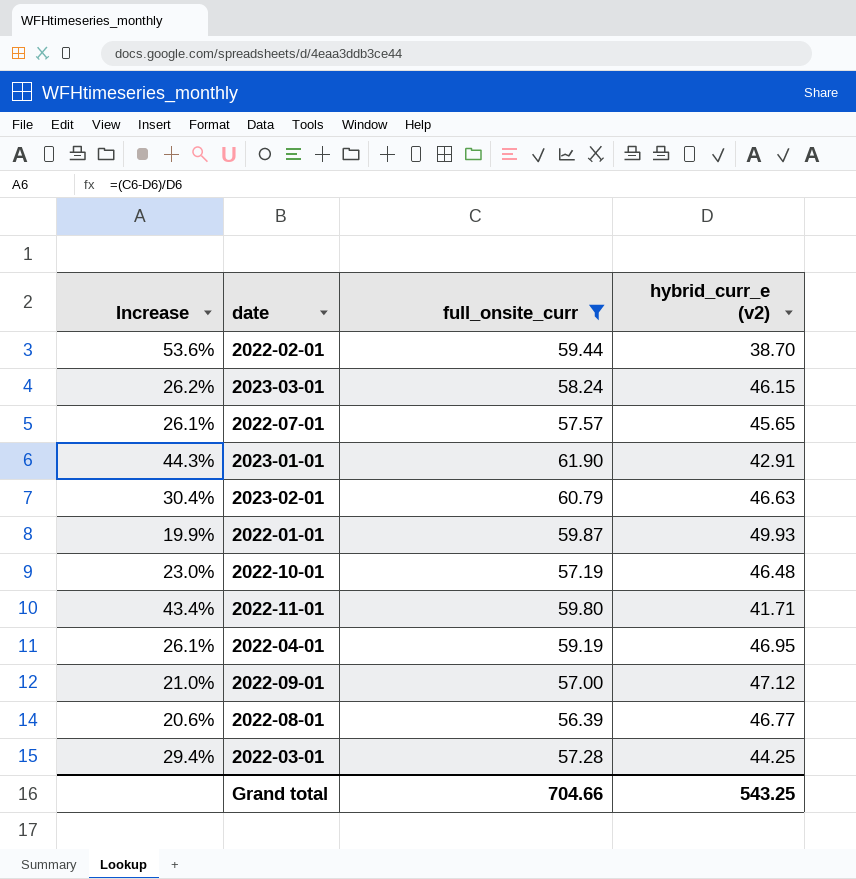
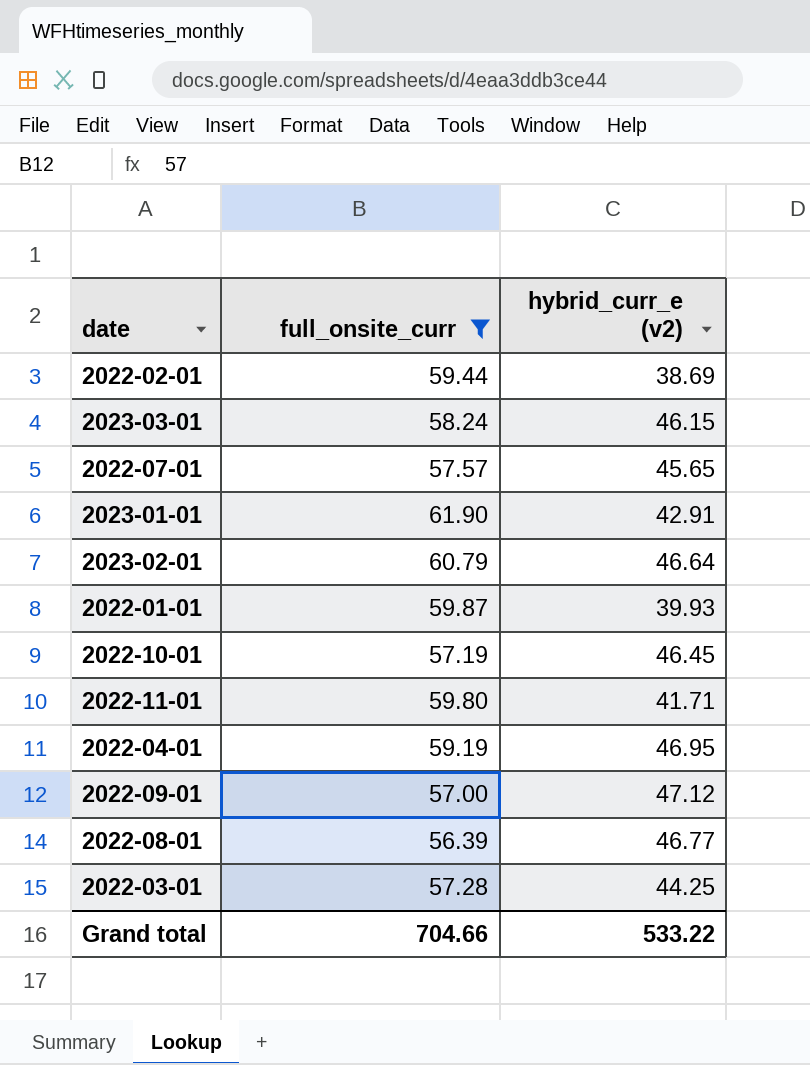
column Increase | formula: ([full_onsite_curr] - [hybrid_curr_e (v2)]) / [hybrid_curr_e (v2)] -> none
2022-02-01 | hybrid_curr_e (v2): 38.70 -> 38.69
2023-02-01 | hybrid_curr_e (v2): 46.63 -> 46.64
2022-01-01 | hybrid_curr_e (v2): 49.93 -> 39.93
2022-10-01 | hybrid_curr_e (v2): 46.48 -> 46.45
Grand total | hybrid_curr_e (v2): 543.25 -> 533.22

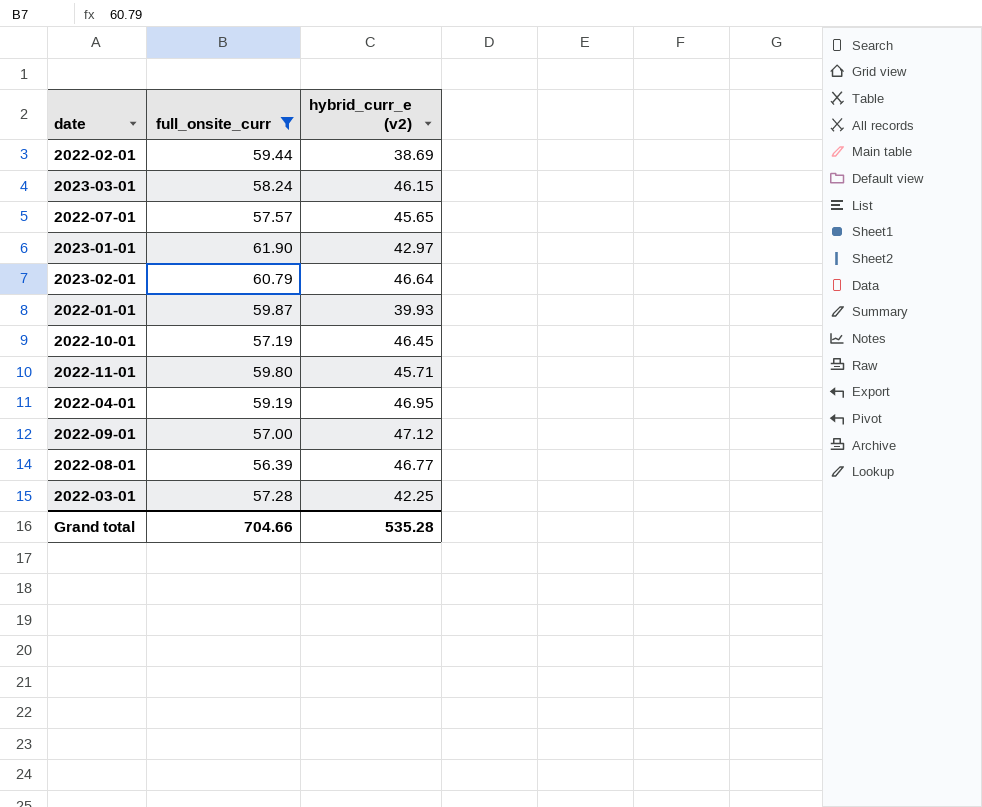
2023-01-01 | hybrid_curr_e (v2): 42.91 -> 42.97
2022-11-01 | hybrid_curr_e (v2): 41.71 -> 45.71
2022-03-01 | hybrid_curr_e (v2): 44.25 -> 42.25
Grand total | hybrid_curr_e (v2): 533.22 -> 535.28

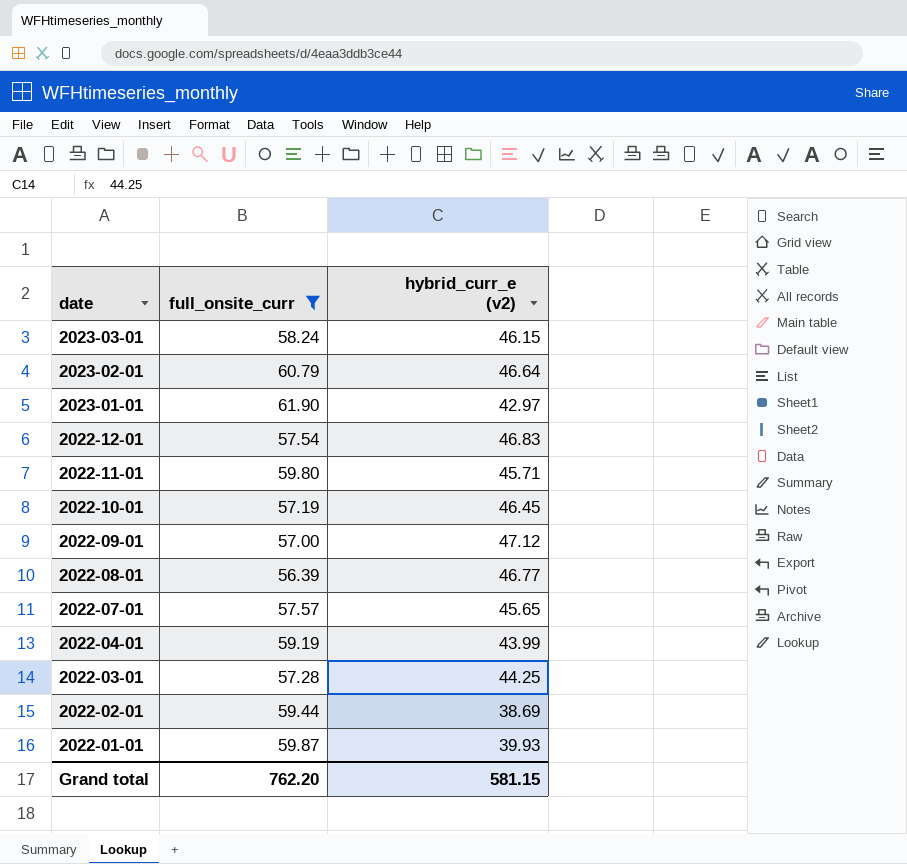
row order: none -> date descending
row 2022-12-01: none -> 57.54 | 46.83
2022-04-01 | hybrid_curr_e (v2): 46.95 -> 43.99
2022-03-01 | hybrid_curr_e (v2): 42.25 -> 44.25
Grand total | full_onsite_curr: 704.66 -> 762.20
Grand total | hybrid_curr_e (v2): 535.28 -> 581.15

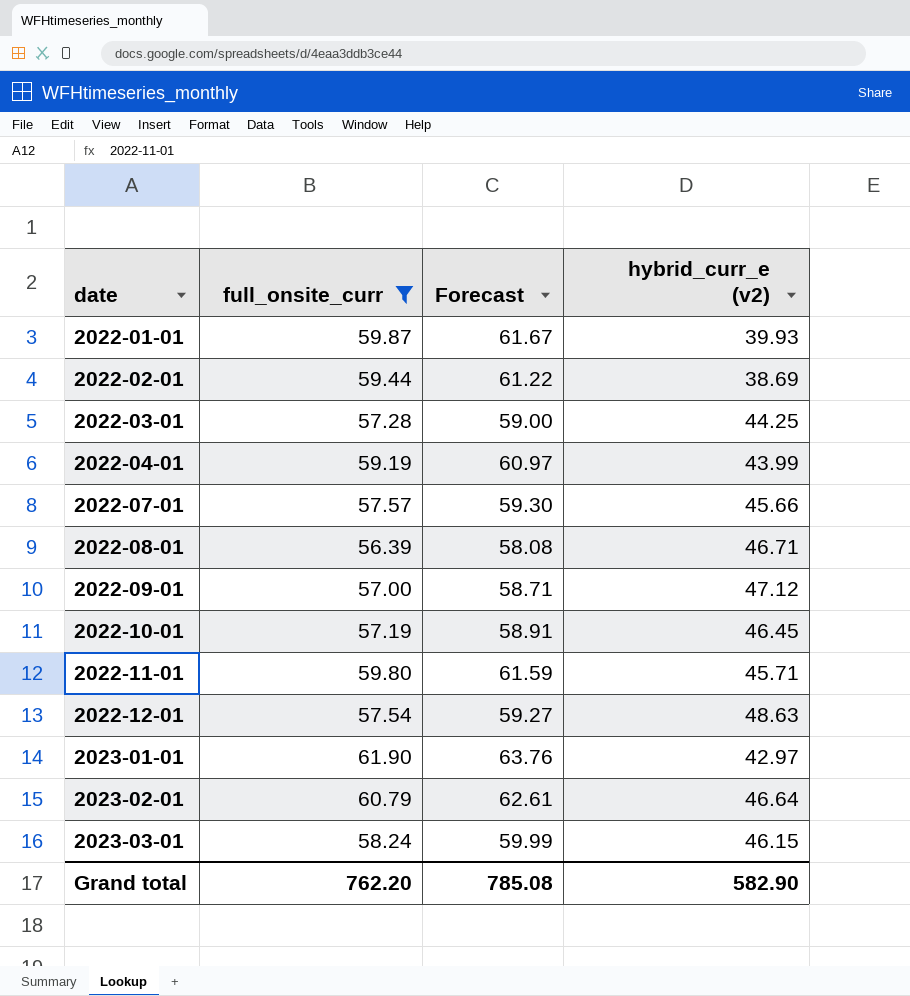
row order: date descending -> date ascending
column Forecast | formula: none -> [full_onsite_curr] * 1.03
2022-07-01 | hybrid_curr_e (v2): 45.65 -> 45.66
2022-08-01 | hybrid_curr_e (v2): 46.77 -> 46.71
2022-12-01 | hybrid_curr_e (v2): 46.83 -> 48.63
Grand total | hybrid_curr_e (v2): 581.15 -> 582.90

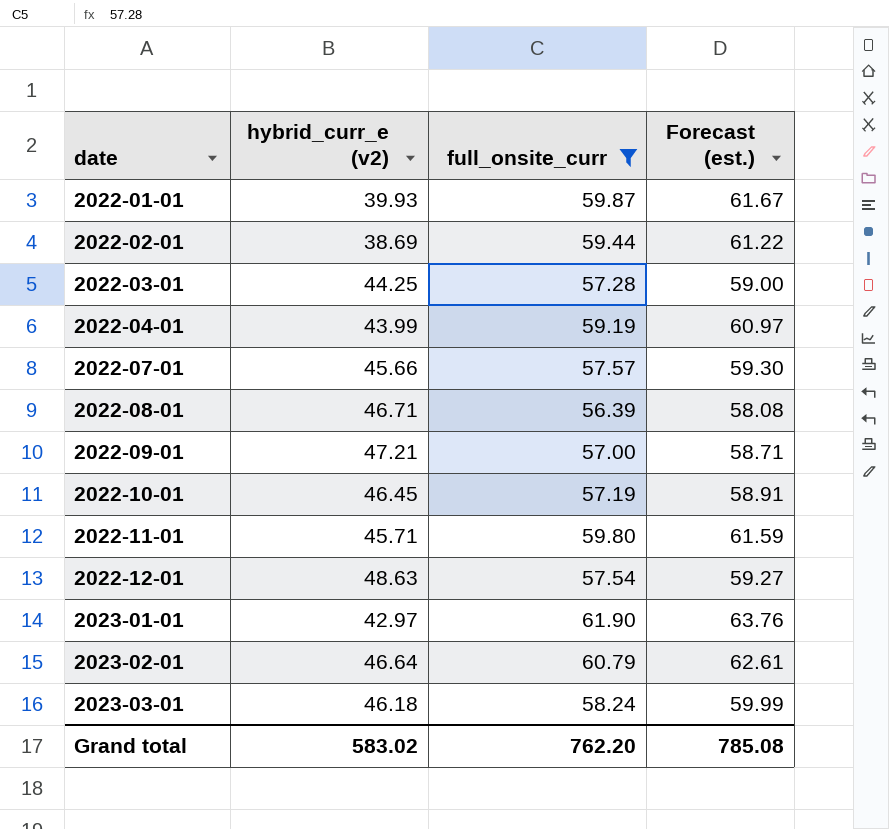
column hybrid_curr_e (v2) | position: 4 -> 2
column name: Forecast -> Forecast (est.)
2022-09-01 | hybrid_curr_e (v2): 47.12 -> 47.21
2023-03-01 | hybrid_curr_e (v2): 46.15 -> 46.18
Grand total | hybrid_curr_e (v2): 582.90 -> 583.02

